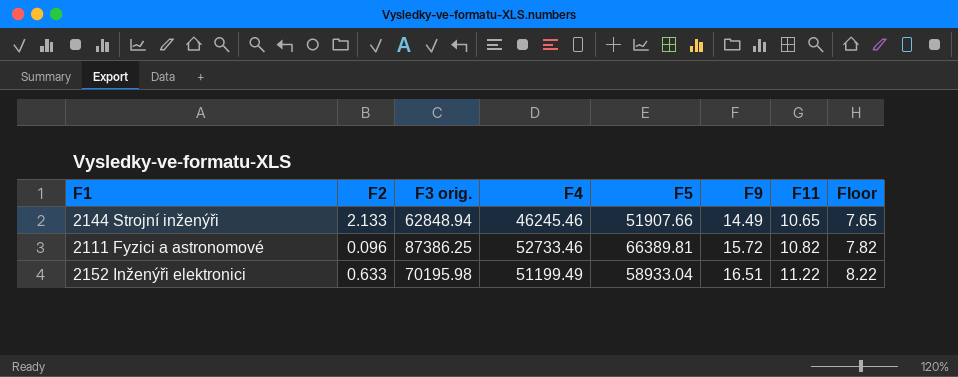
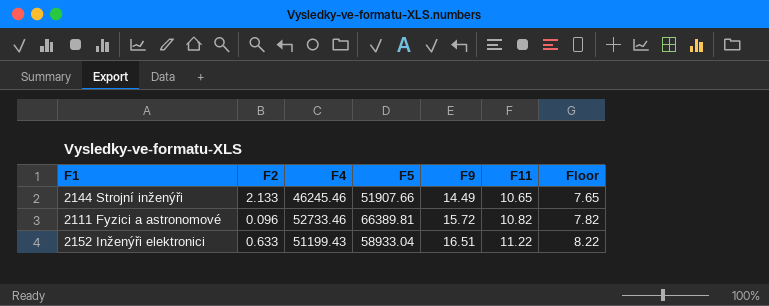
column F3 orig. | position: 3 -> none
2152 Inženýři elektronici | F4: 51199.49 -> 51199.43

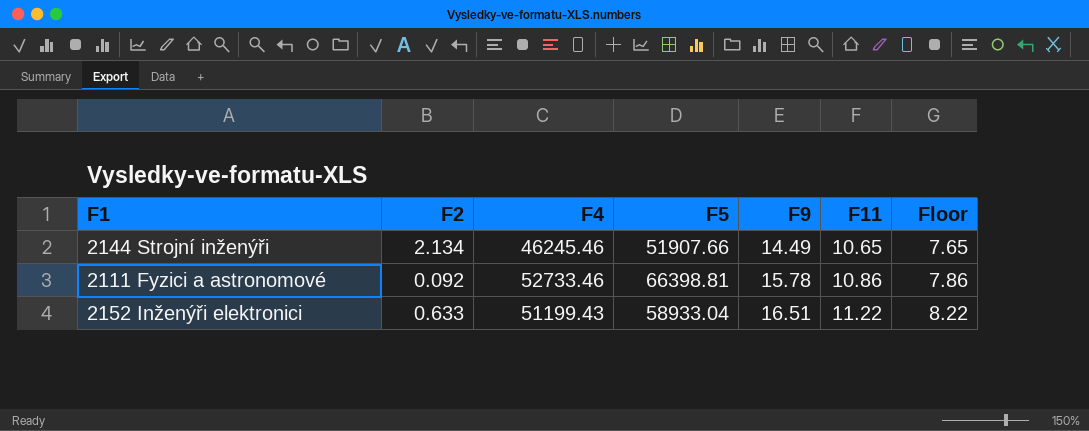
2144 Strojní inženýři | F2: 2.133 -> 2.134
2111 Fyzici a astronomové | F2: 0.096 -> 0.092
2111 Fyzici a astronomové | F5: 66389.81 -> 66398.81
2111 Fyzici a astronomové | F9: 15.72 -> 15.78
2111 Fyzici a astronomové | F11: 10.82 -> 10.86
2111 Fyzici a astronomové | Floor: 7.82 -> 7.86

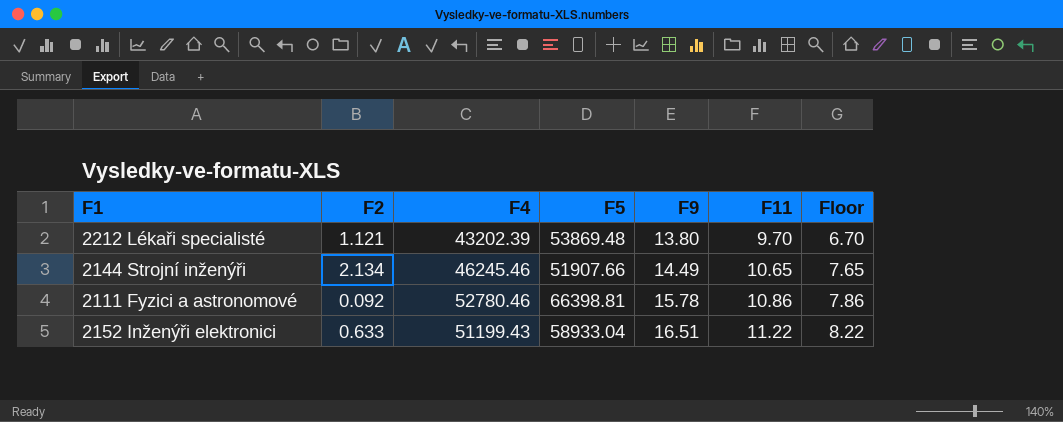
row 2212 Lékaři specialisté: none -> 1.121 | 43202.39 | 53869.48 | 13.80 | 9.70 | 6.70
2111 Fyzici a astronomové | F4: 52733.46 -> 52780.46

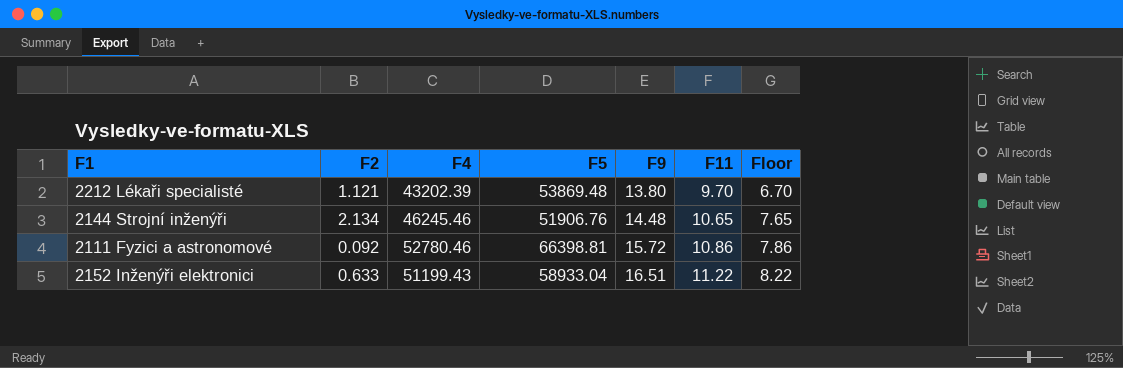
2144 Strojní inženýři | F5: 51907.66 -> 51906.76
2144 Strojní inženýři | F9: 14.49 -> 14.48
2111 Fyzici a astronomové | F9: 15.78 -> 15.72

